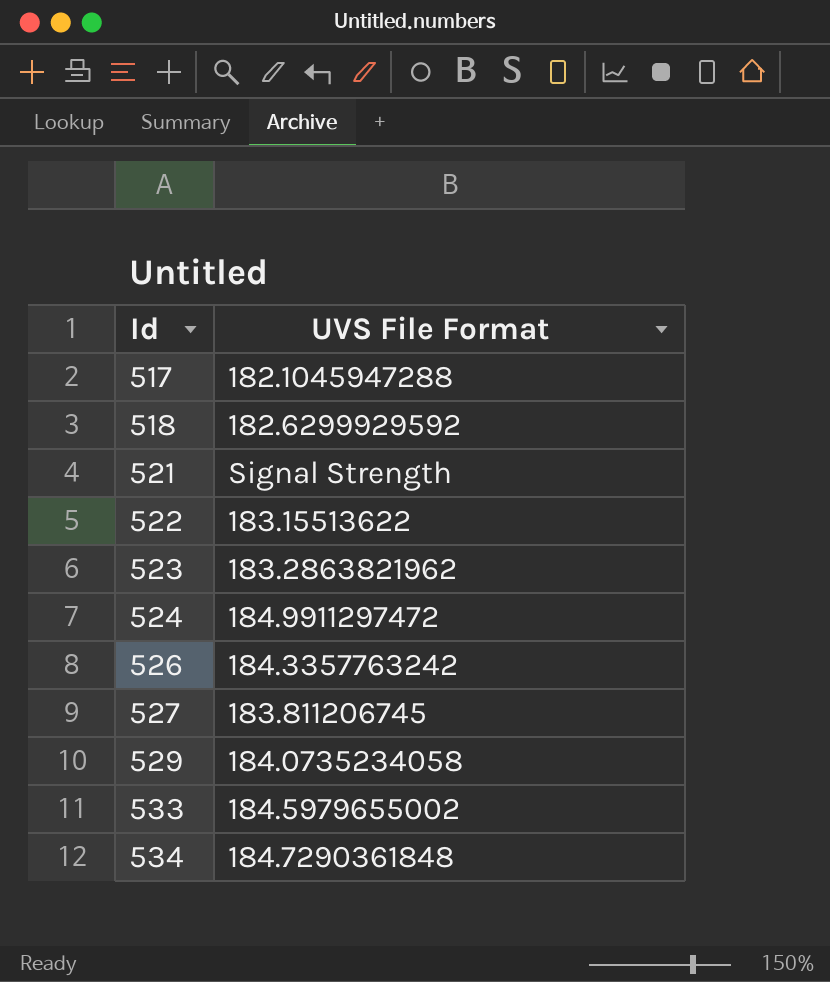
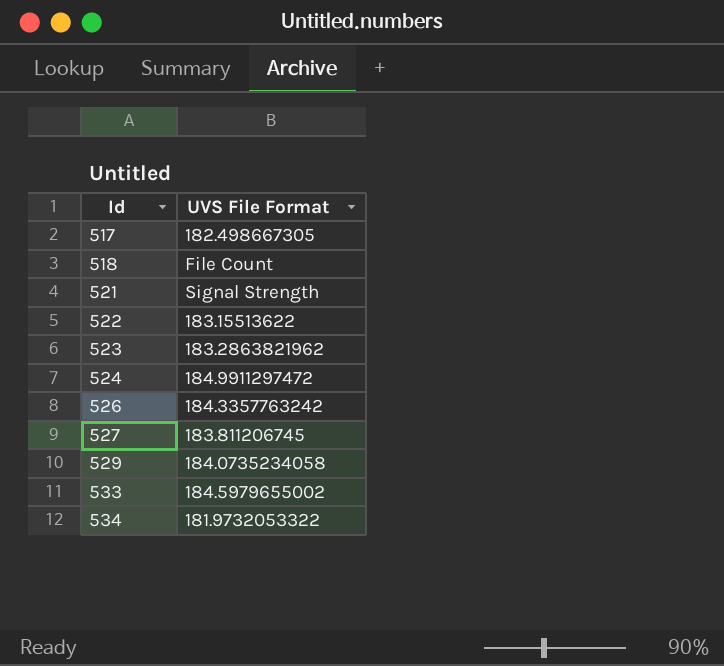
517 | UVS File Format: 182.1045947288 -> 182.498667305
518 | UVS File Format: 182.6299929592 -> File Count
534 | UVS File Format: 184.7290361848 -> 181.9732053322

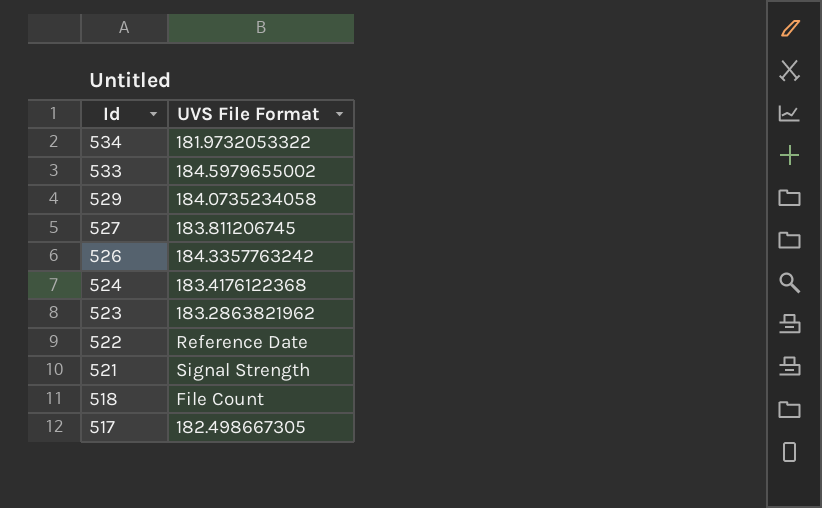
row order: Id ascending -> Id descending
524 | UVS File Format: 184.9911297472 -> 183.4176122368
522 | UVS File Format: 183.15513622 -> Reference Date

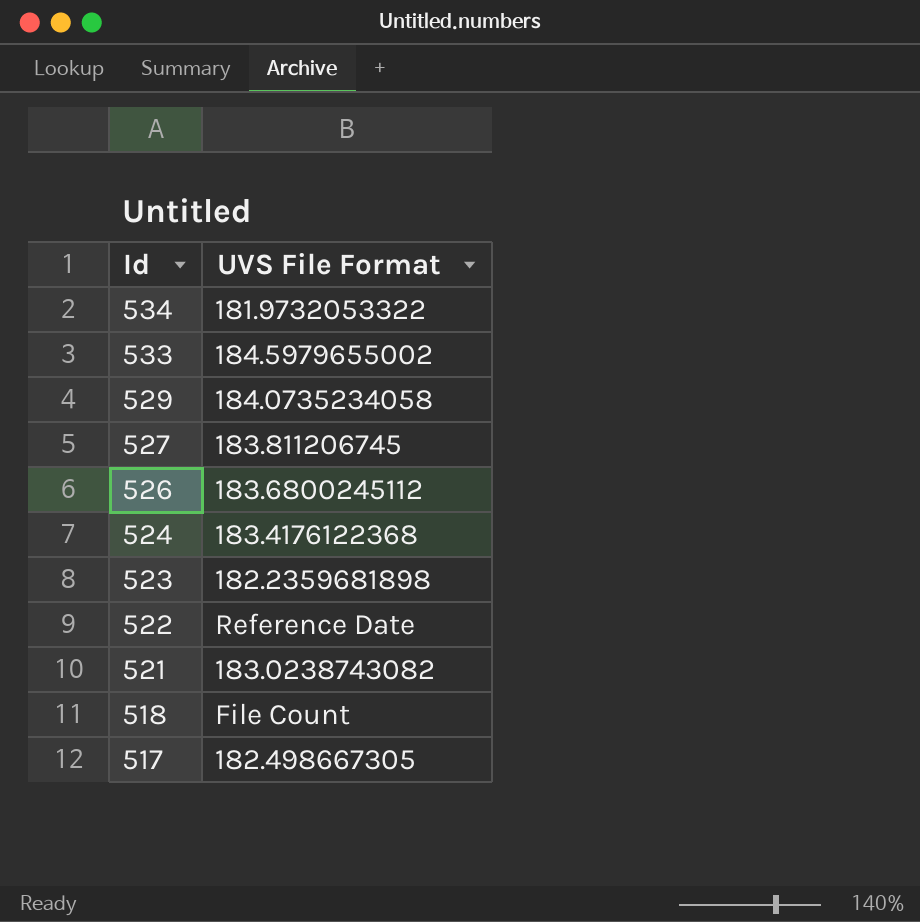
526 | UVS File Format: 184.3357763242 -> 183.6800245112
523 | UVS File Format: 183.2863821962 -> 182.2359681898
521 | UVS File Format: Signal Strength -> 183.0238743082

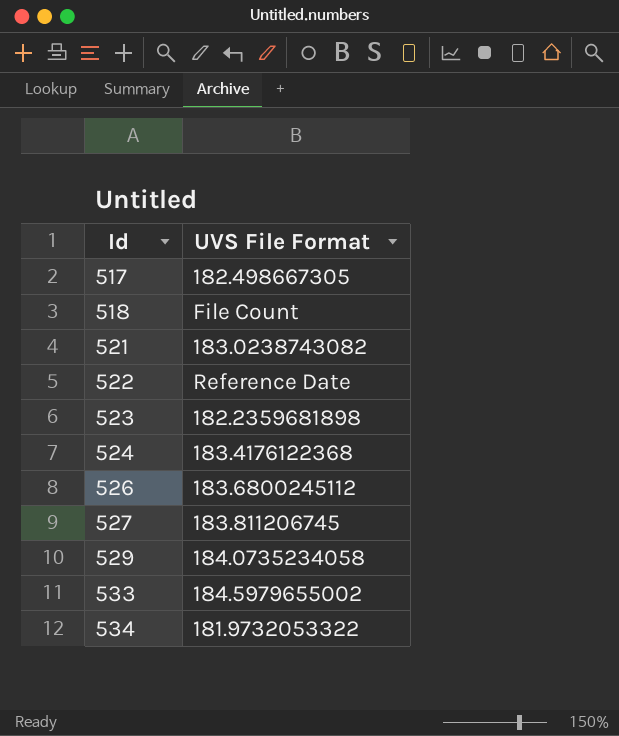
row order: Id descending -> Id ascending

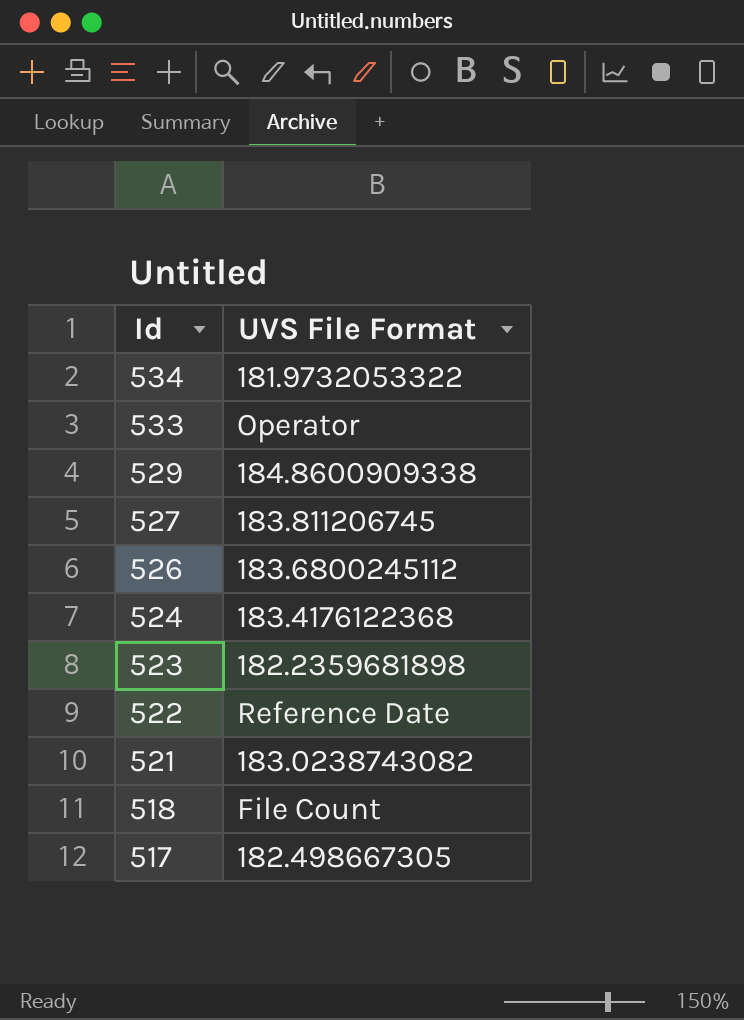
row order: Id ascending -> Id descending
533 | UVS File Format: 184.5979655002 -> Operator
529 | UVS File Format: 184.0735234058 -> 184.8600909338

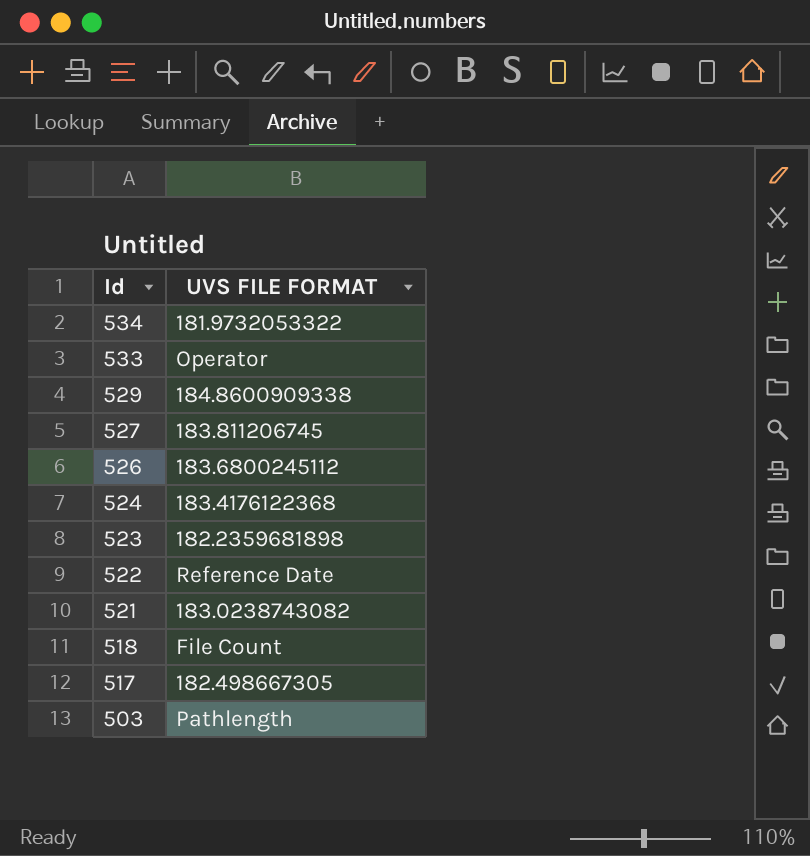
column name: UVS File Format -> UVS FILE FORMAT
row 503: none -> Pathlength

